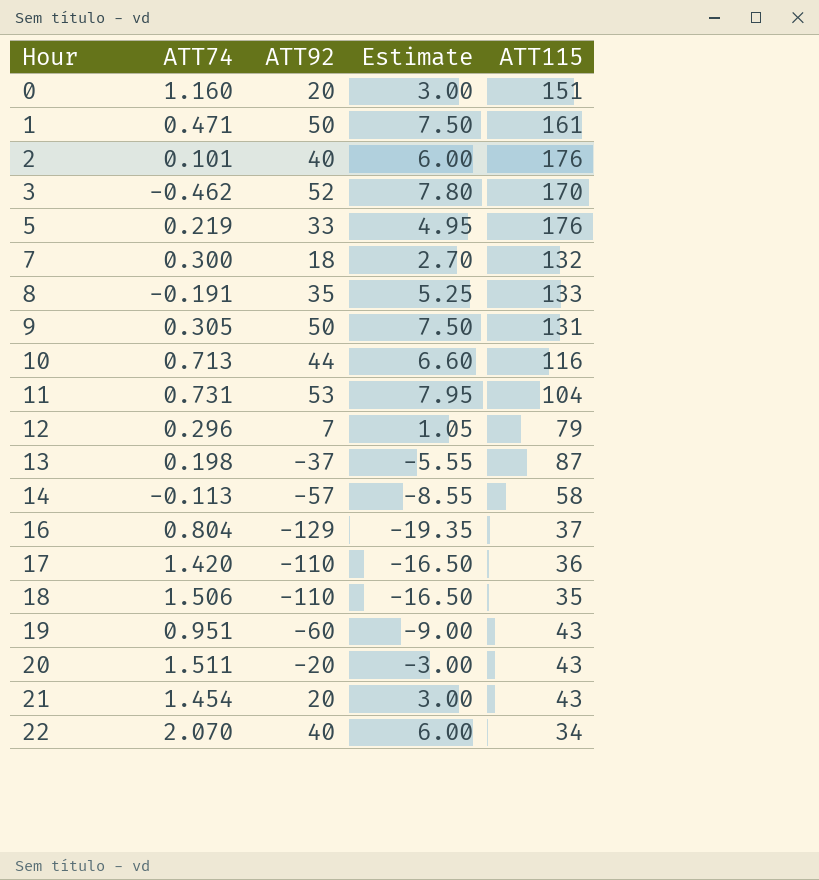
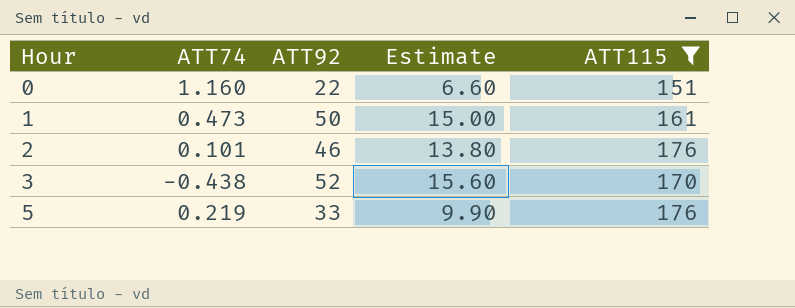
filter: none -> ATT115 >= 151
column Estimate | formula: [ATT92] * 0.15 -> [ATT92] * 0.3
0 | ATT92: 20 -> 22
1 | ATT74: 0.471 -> 0.473
2 | ATT92: 40 -> 46
3 | ATT74: -0.462 -> -0.438

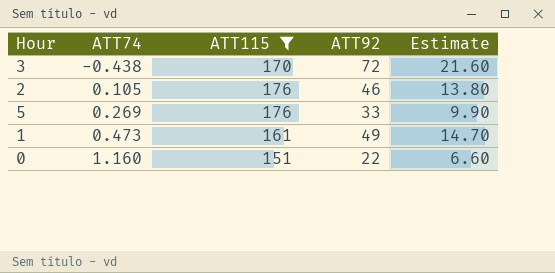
row order: Hour ascending -> ATT74 ascending
column ATT115 | position: 5 -> 3
3 | ATT92: 52 -> 72
3 | Estimate: 15.60 -> 21.60
2 | ATT74: 0.101 -> 0.105
5 | ATT74: 0.219 -> 0.269
1 | ATT92: 50 -> 49
1 | Estimate: 15.00 -> 14.70

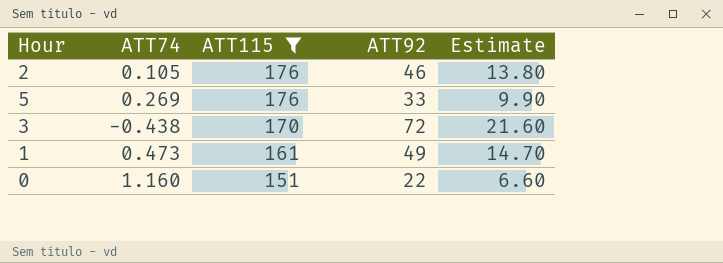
row order: ATT74 ascending -> ATT115 descending

